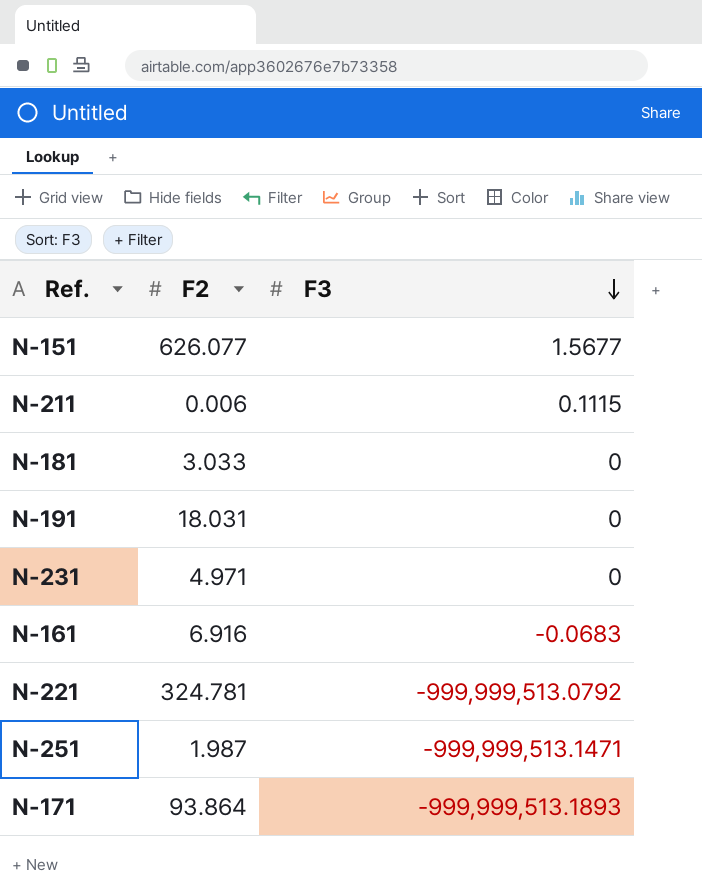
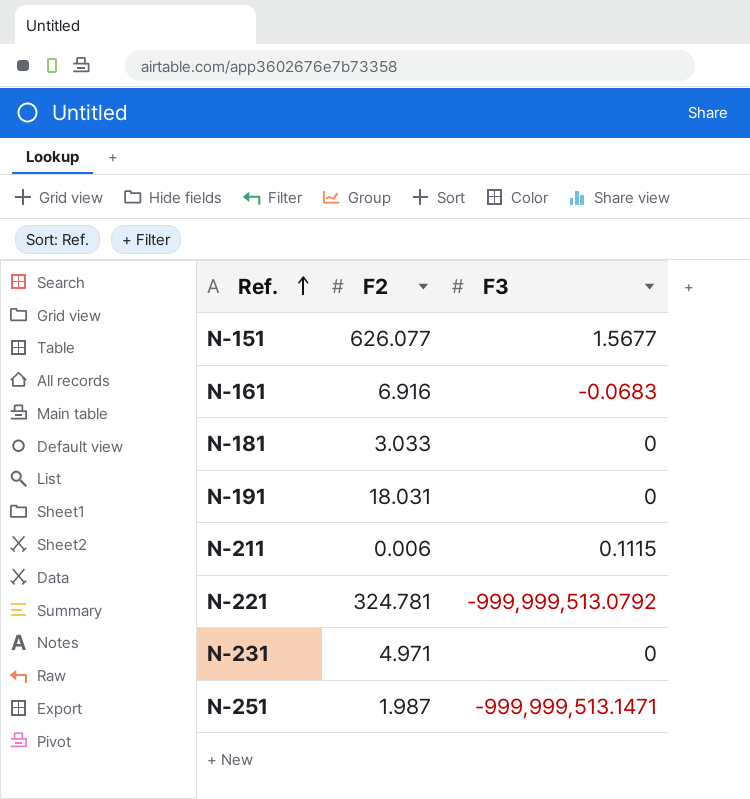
row order: F3 descending -> Ref. ascending
row N-171: 93.864 | -999,999,513.1893 -> none

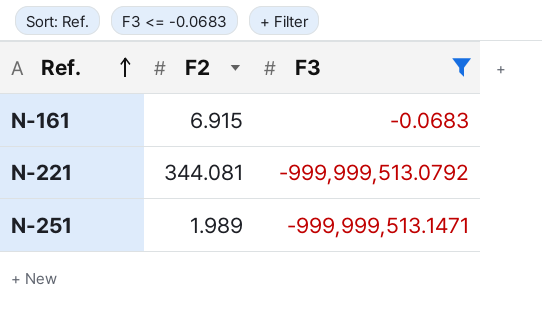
filter: none -> F3 <= -0.0683
N-161 | F2: 6.916 -> 6.915
N-221 | F2: 324.781 -> 344.081
N-251 | F2: 1.987 -> 1.989

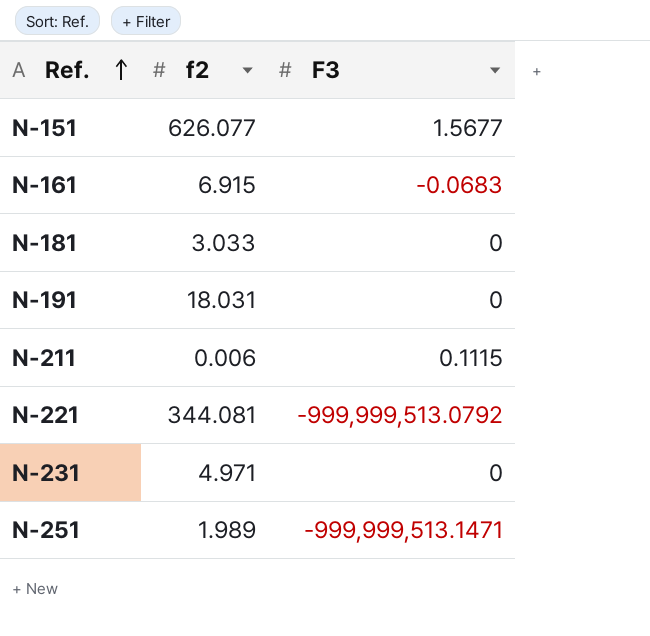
filter: F3 <= -0.0683 -> none
column name: F2 -> f2

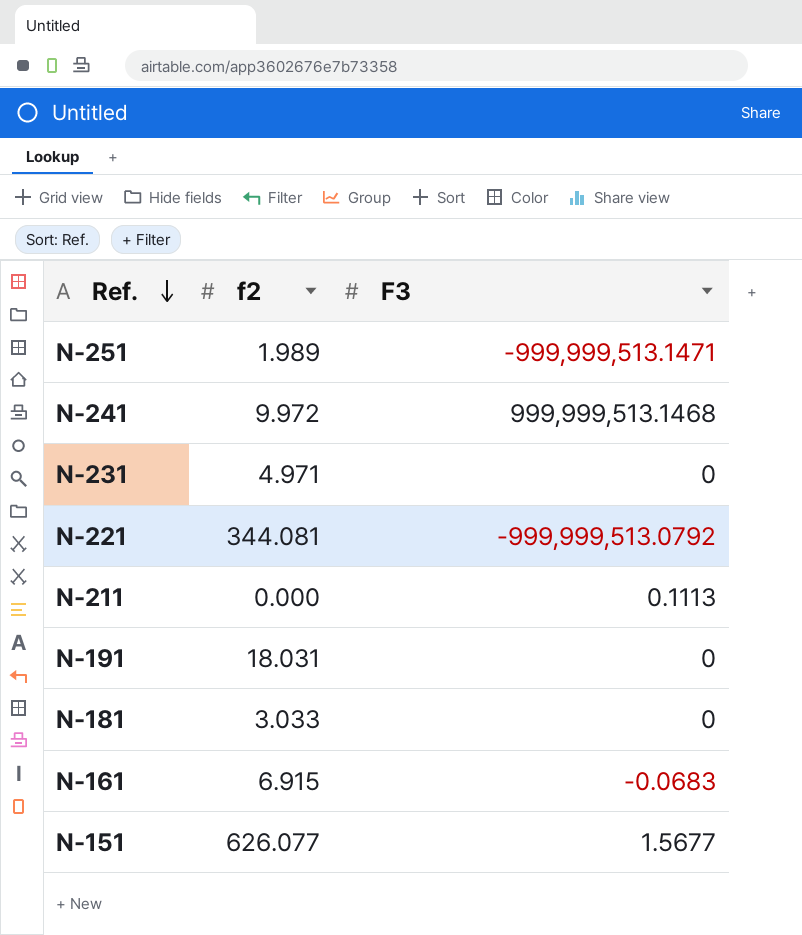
row order: Ref. ascending -> Ref. descending
row N-241: none -> 9.972 | 999,999,513.1468
N-211 | f2: 0.006 -> 0.000
N-211 | F3: 0.1115 -> 0.1113

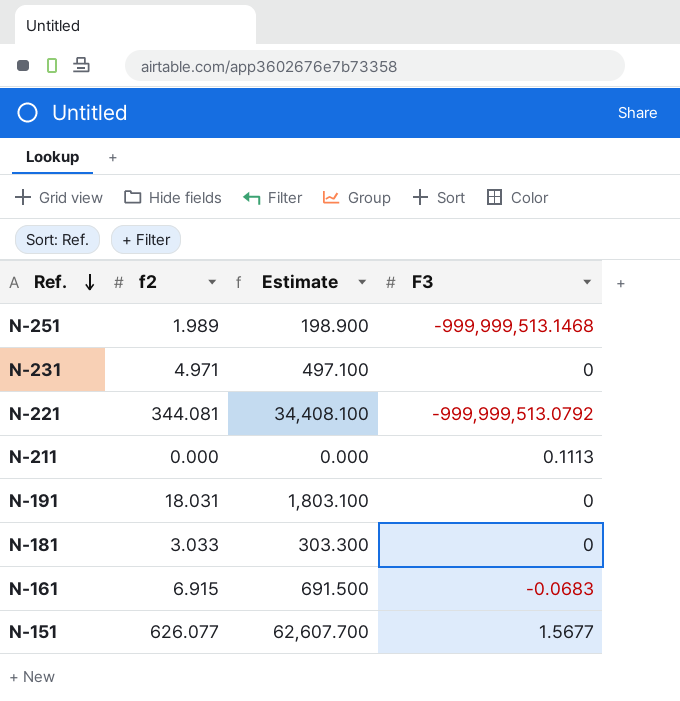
column Estimate | formula: none -> [f2] * 100
row N-241: 9.972 | 999,999,513.1468 -> none
N-251 | F3: -999,999,513.1471 -> -999,999,513.1468

